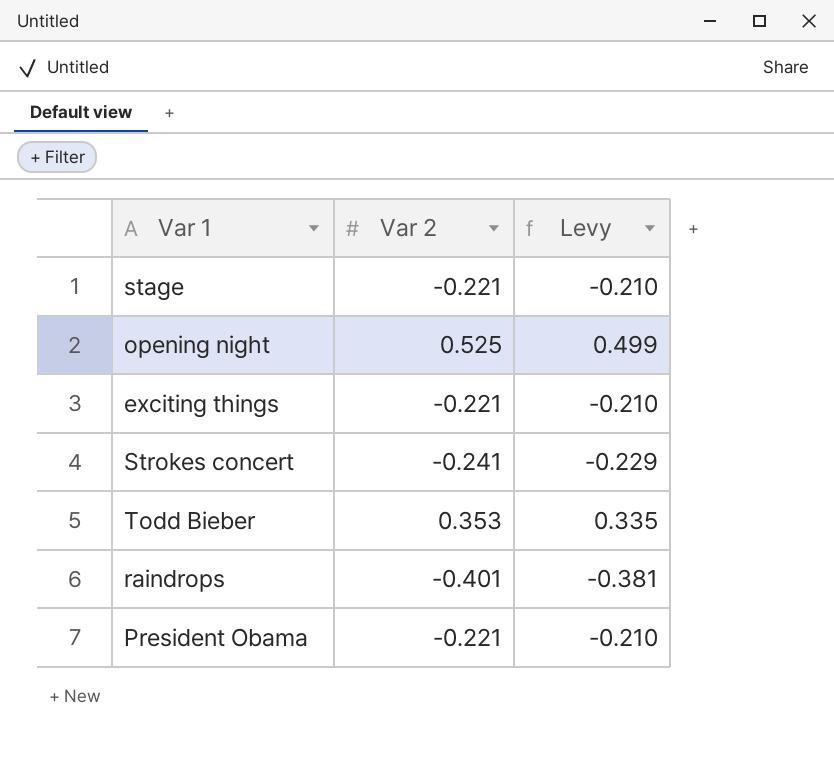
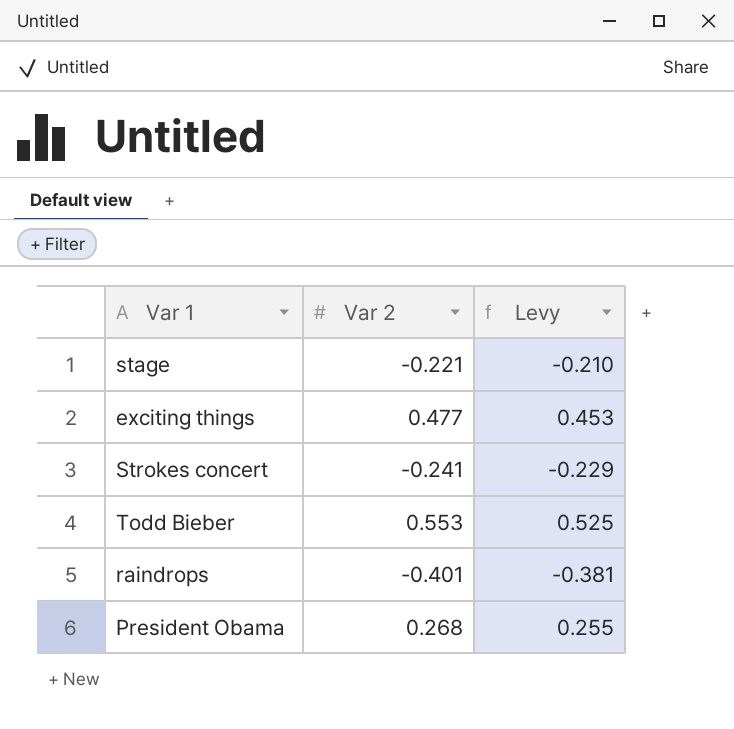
row opening night: 0.525 | 0.499 -> none
exciting things | Var 2: -0.221 -> 0.477
exciting things | Levy: -0.210 -> 0.453
Todd Bieber | Var 2: 0.353 -> 0.553
Todd Bieber | Levy: 0.335 -> 0.525
President Obama | Var 2: -0.221 -> 0.268
President Obama | Levy: -0.210 -> 0.255

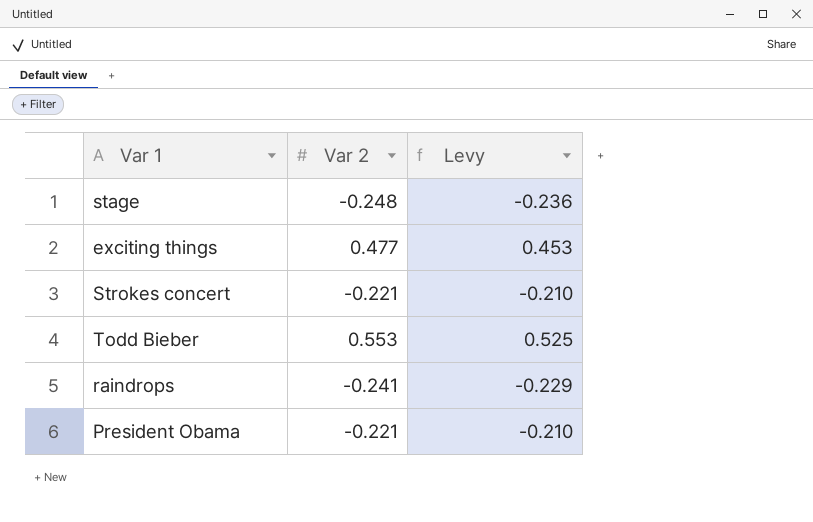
stage | Var 2: -0.221 -> -0.248
stage | Levy: -0.210 -> -0.236
Strokes concert | Var 2: -0.241 -> -0.221
Strokes concert | Levy: -0.229 -> -0.210
raindrops | Var 2: -0.401 -> -0.241
raindrops | Levy: -0.381 -> -0.229
President Obama | Var 2: 0.268 -> -0.221
President Obama | Levy: 0.255 -> -0.210

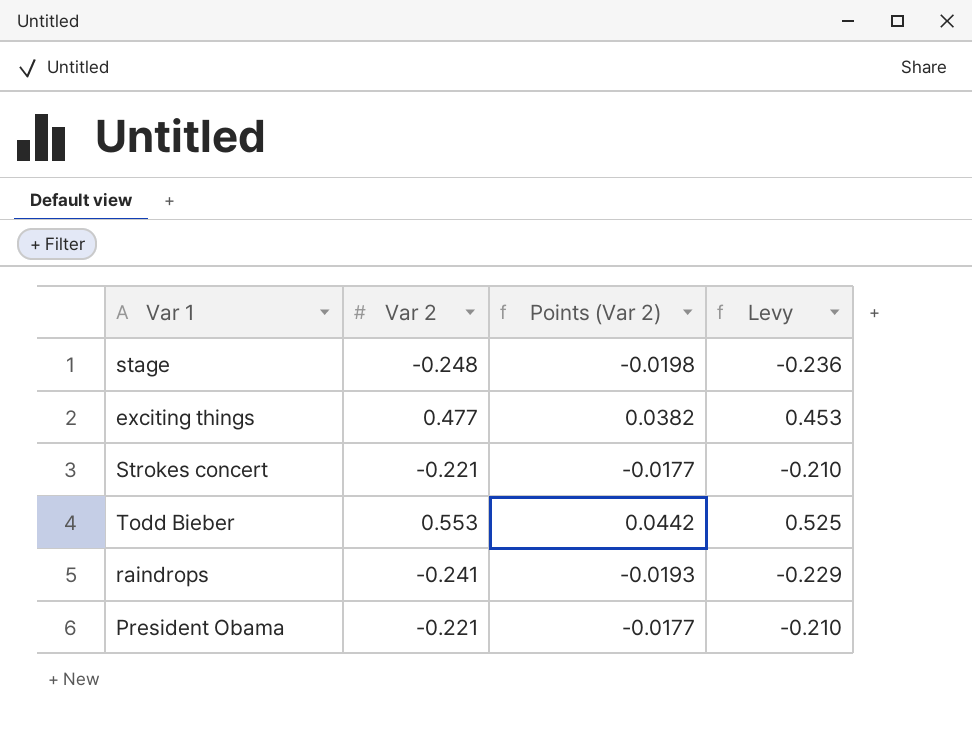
column Points (Var 2) | formula: none -> [Var 2] * 0.08

